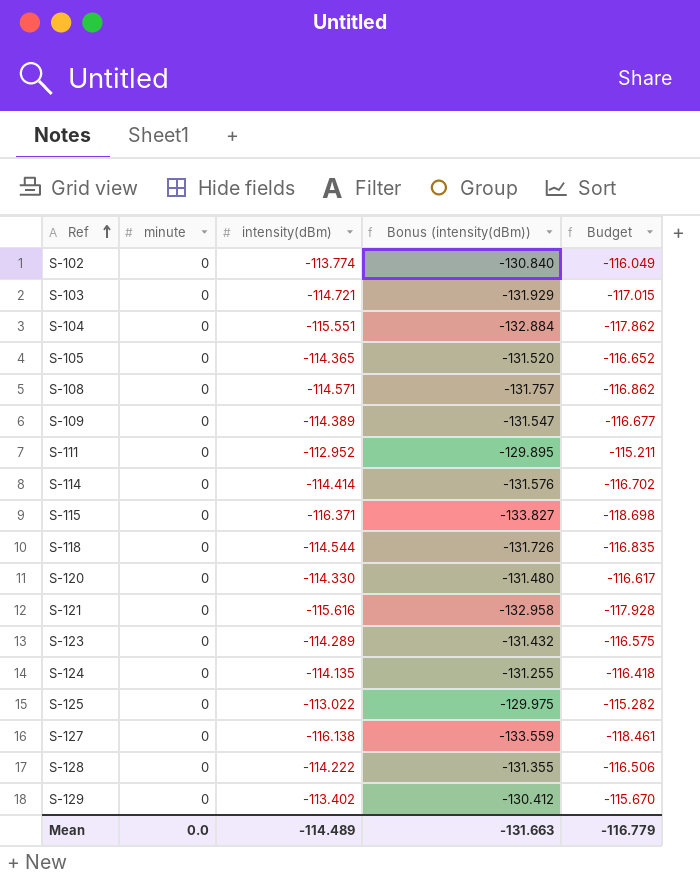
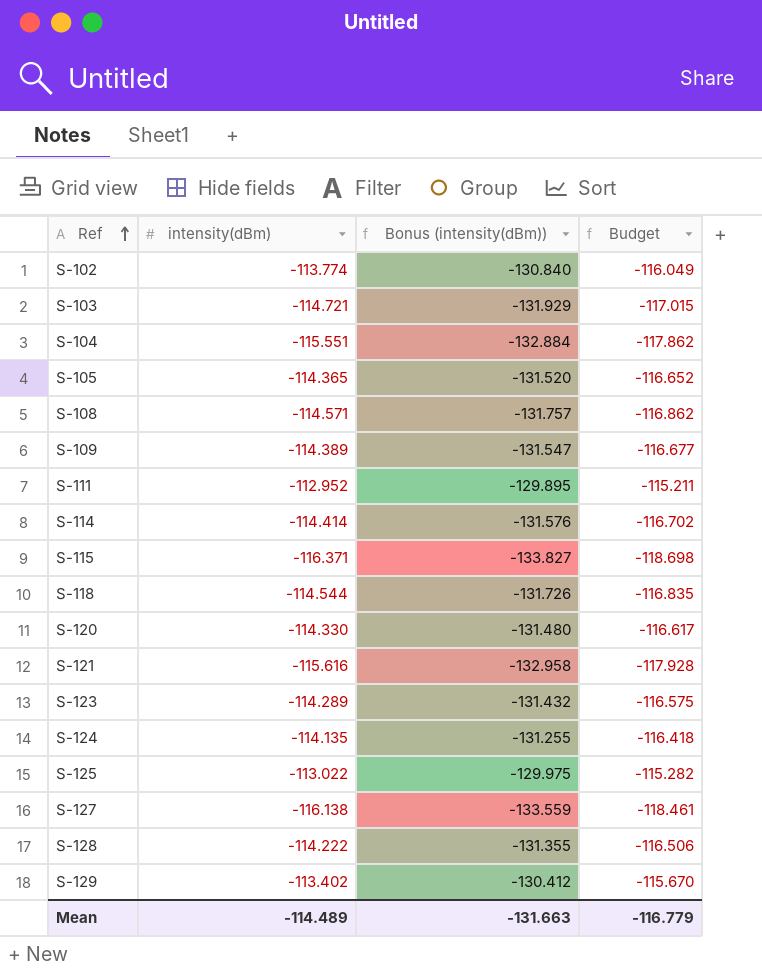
column minute | position: 2 -> none

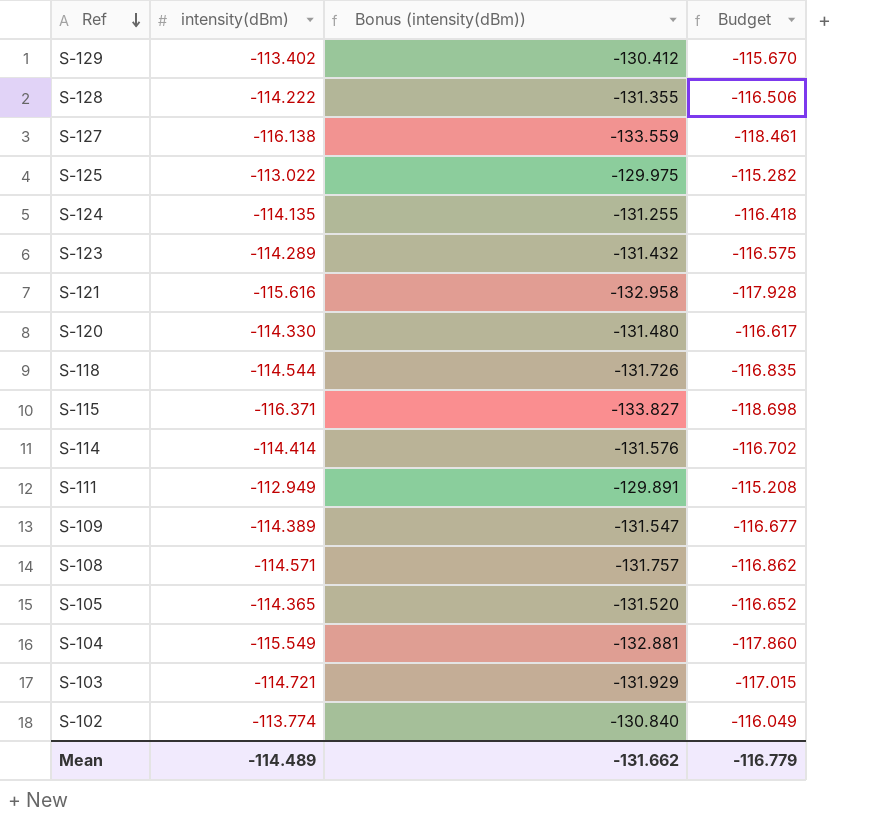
row order: Ref ascending -> Ref descending
S-111 | intensity(dBm): -112.952 -> -112.949
S-111 | Bonus (intensity(dBm)): -129.895 -> -129.891
S-111 | Budget: -115.211 -> -115.208
S-104 | intensity(dBm): -115.551 -> -115.549
S-104 | Bonus (intensity(dBm)): -132.884 -> -132.881
S-104 | Budget: -117.862 -> -117.860
Mean | Bonus (intensity(dBm)): -131.663 -> -131.662

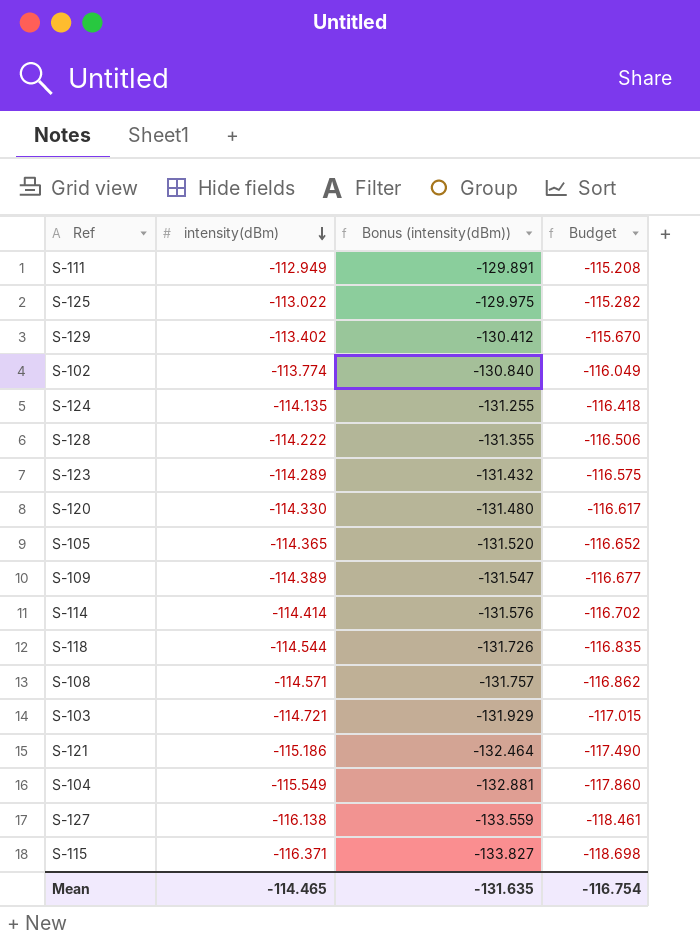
row order: Ref descending -> intensity(dBm) descending
S-121 | intensity(dBm): -115.616 -> -115.186
S-121 | Bonus (intensity(dBm)): -132.958 -> -132.464
S-121 | Budget: -117.928 -> -117.490
Mean | intensity(dBm): -114.489 -> -114.465
Mean | Bonus (intensity(dBm)): -131.662 -> -131.635
Mean | Budget: -116.779 -> -116.754

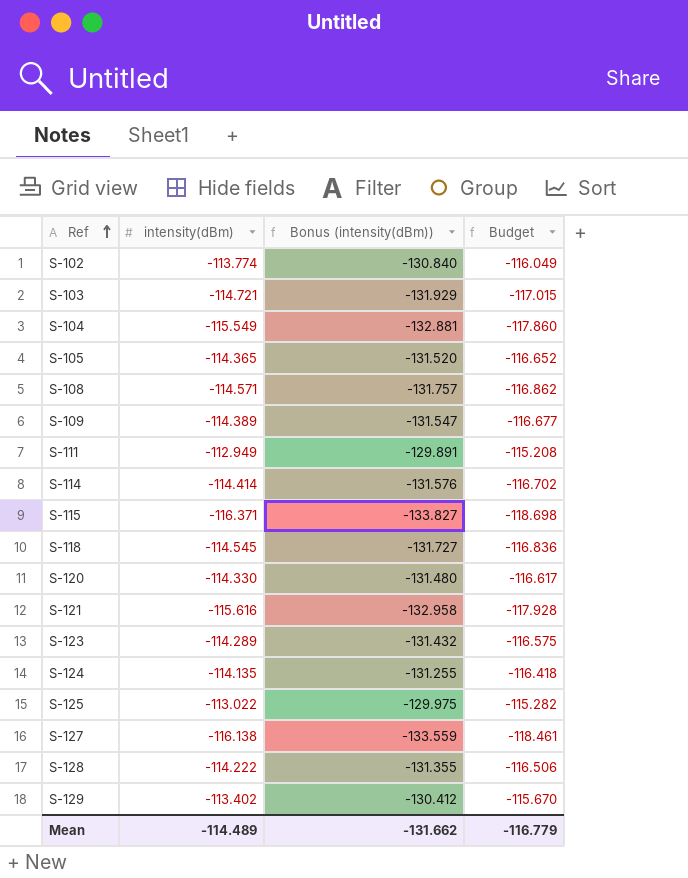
row order: intensity(dBm) descending -> Ref ascending
S-118 | intensity(dBm): -114.544 -> -114.545
S-118 | Bonus (intensity(dBm)): -131.726 -> -131.727
S-118 | Budget: -116.835 -> -116.836
S-121 | intensity(dBm): -115.186 -> -115.616
S-121 | Bonus (intensity(dBm)): -132.464 -> -132.958
S-121 | Budget: -117.490 -> -117.928
Mean | intensity(dBm): -114.465 -> -114.489
Mean | Bonus (intensity(dBm)): -131.635 -> -131.662
Mean | Budget: -116.754 -> -116.779

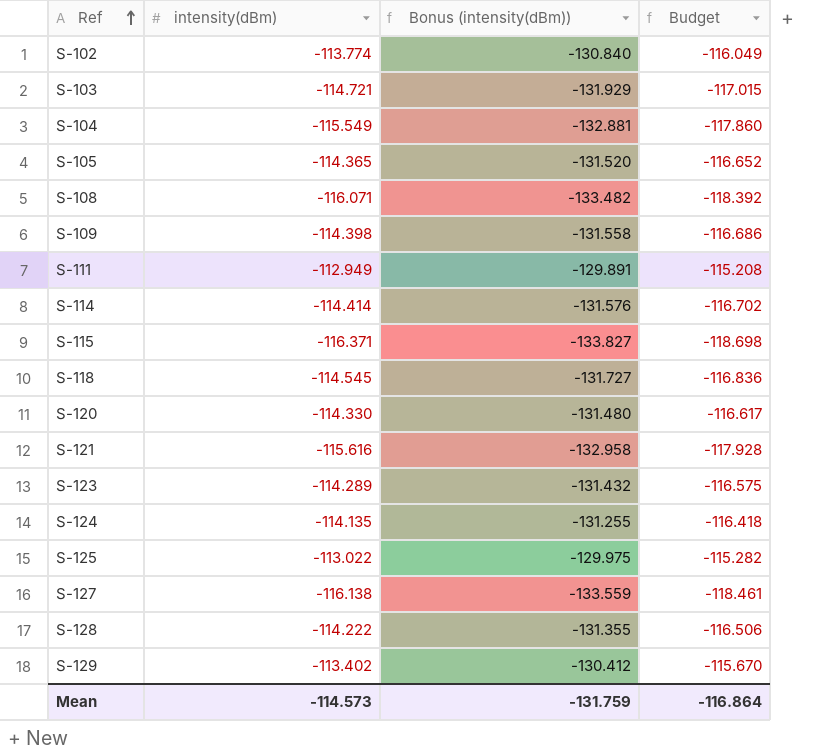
S-108 | intensity(dBm): -114.571 -> -116.071
S-108 | Bonus (intensity(dBm)): -131.757 -> -133.482
S-108 | Budget: -116.862 -> -118.392
S-109 | intensity(dBm): -114.389 -> -114.398
S-109 | Bonus (intensity(dBm)): -131.547 -> -131.558
S-109 | Budget: -116.677 -> -116.686
Mean | intensity(dBm): -114.489 -> -114.573
Mean | Bonus (intensity(dBm)): -131.662 -> -131.759
Mean | Budget: -116.779 -> -116.864

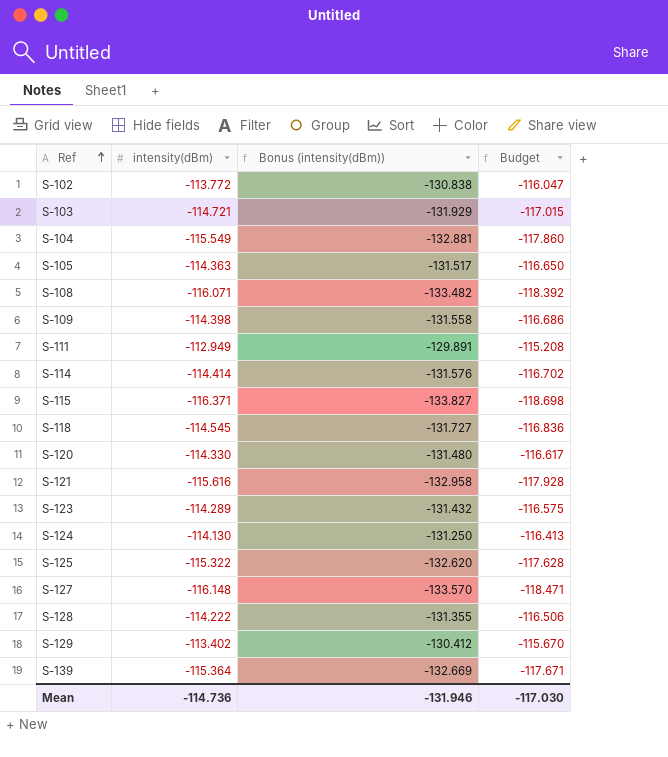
S-102 | intensity(dBm): -113.774 -> -113.772
S-102 | Bonus (intensity(dBm)): -130.840 -> -130.838
S-102 | Budget: -116.049 -> -116.047
S-105 | intensity(dBm): -114.365 -> -114.363
S-105 | Bonus (intensity(dBm)): -131.520 -> -131.517
S-105 | Budget: -116.652 -> -116.650
S-124 | intensity(dBm): -114.135 -> -114.130
S-124 | Bonus (intensity(dBm)): -131.255 -> -131.250
S-124 | Budget: -116.418 -> -116.413
S-125 | intensity(dBm): -113.022 -> -115.322
S-125 | Bonus (intensity(dBm)): -129.975 -> -132.620
S-125 | Budget: -115.282 -> -117.628
S-127 | intensity(dBm): -116.138 -> -116.148
S-127 | Bonus (intensity(dBm)): -133.559 -> -133.570
S-127 | Budget: -118.461 -> -118.471
row S-139: none -> -115.364 | -132.669 | -117.671
Mean | intensity(dBm): -114.573 -> -114.736
Mean | Bonus (intensity(dBm)): -131.759 -> -131.946
Mean | Budget: -116.864 -> -117.030

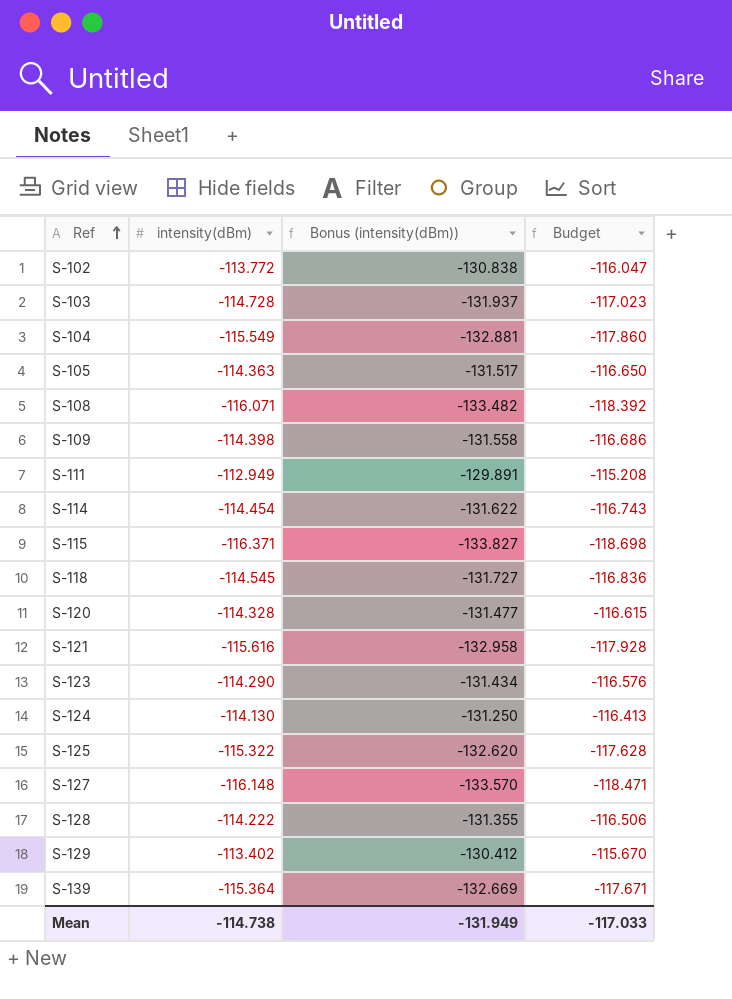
S-103 | intensity(dBm): -114.721 -> -114.728
S-103 | Bonus (intensity(dBm)): -131.929 -> -131.937
S-103 | Budget: -117.015 -> -117.023
S-114 | intensity(dBm): -114.414 -> -114.454
S-114 | Bonus (intensity(dBm)): -131.576 -> -131.622
S-114 | Budget: -116.702 -> -116.743
S-120 | intensity(dBm): -114.330 -> -114.328
S-120 | Bonus (intensity(dBm)): -131.480 -> -131.477
S-120 | Budget: -116.617 -> -116.615
S-123 | intensity(dBm): -114.289 -> -114.290
S-123 | Bonus (intensity(dBm)): -131.432 -> -131.434
S-123 | Budget: -116.575 -> -116.576
Mean | intensity(dBm): -114.736 -> -114.738
Mean | Bonus (intensity(dBm)): -131.946 -> -131.949
Mean | Budget: -117.030 -> -117.033

